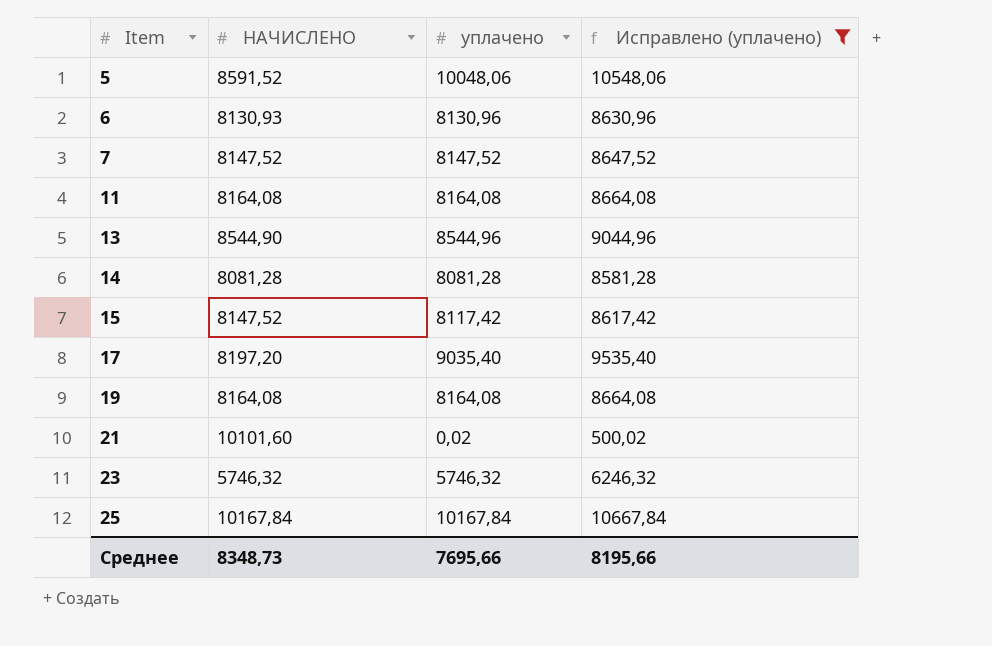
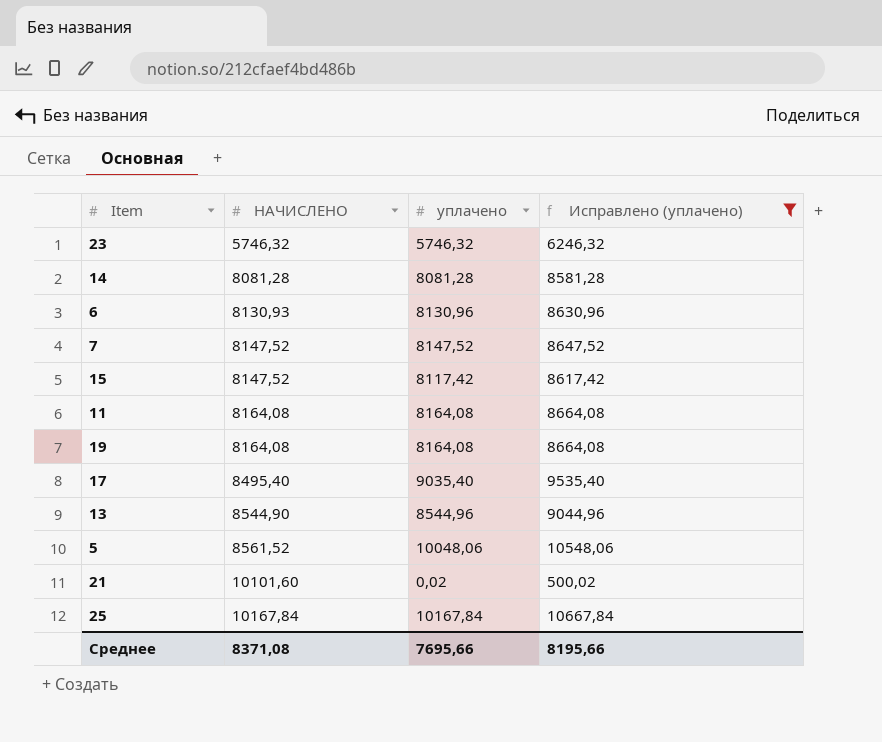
row order: Item ascending -> НАЧИСЛЕНО ascending
17 | НАЧИСЛЕНО: 8197,20 -> 8495,40
5 | НАЧИСЛЕНО: 8591,52 -> 8561,52
Среднее | НАЧИСЛЕНО: 8348,73 -> 8371,08

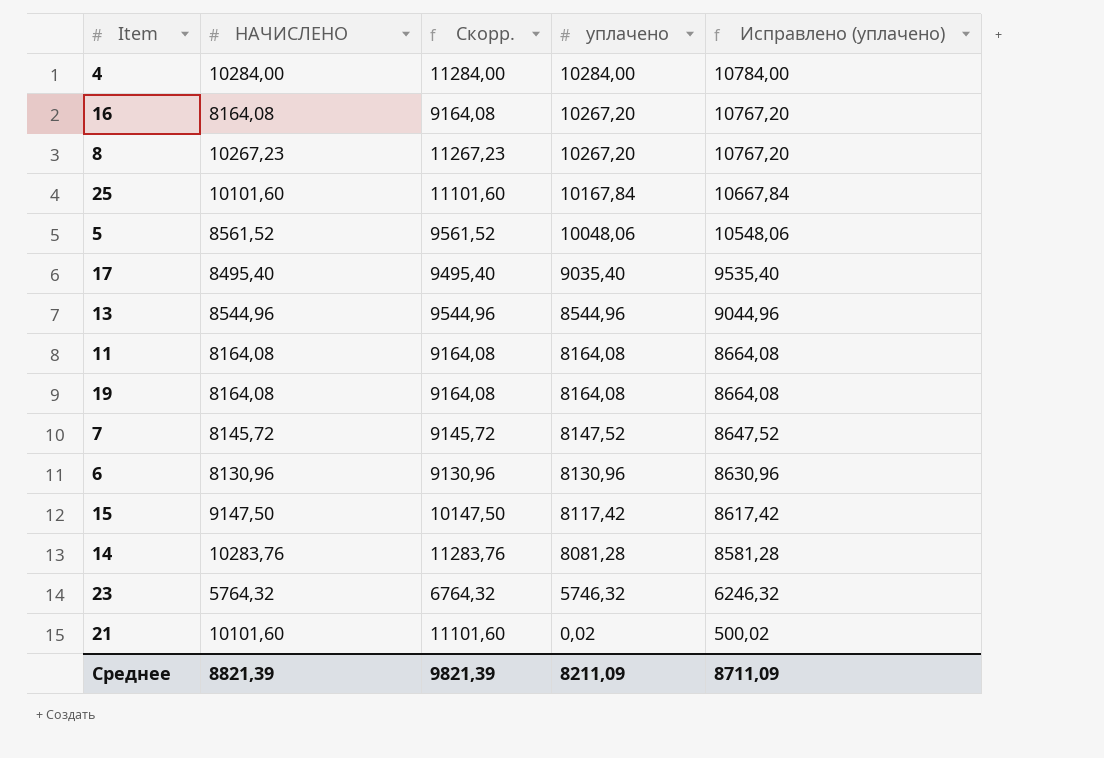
filter: Исправлено (уплачено) <= 10667,84 -> none
row order: НАЧИСЛЕНО ascending -> уплачено descending
column Скорр. | formula: none -> [НАЧИСЛЕНО] + 1000
25 | НАЧИСЛЕНО: 10167,84 -> 10101,60
13 | НАЧИСЛЕНО: 8544,90 -> 8544,96
7 | НАЧИСЛЕНО: 8147,52 -> 8145,72
6 | НАЧИСЛЕНО: 8130,93 -> 8130,96
15 | НАЧИСЛЕНО: 8147,52 -> 9147,50
14 | НАЧИСЛЕНО: 8081,28 -> 10283,76
23 | НАЧИСЛЕНО: 5746,32 -> 5764,32
Среднее | НАЧИСЛЕНО: 8371,08 -> 8821,39
Среднее | уплачено: 7695,66 -> 8211,09
Среднее | Исправлено (уплачено): 8195,66 -> 8711,09

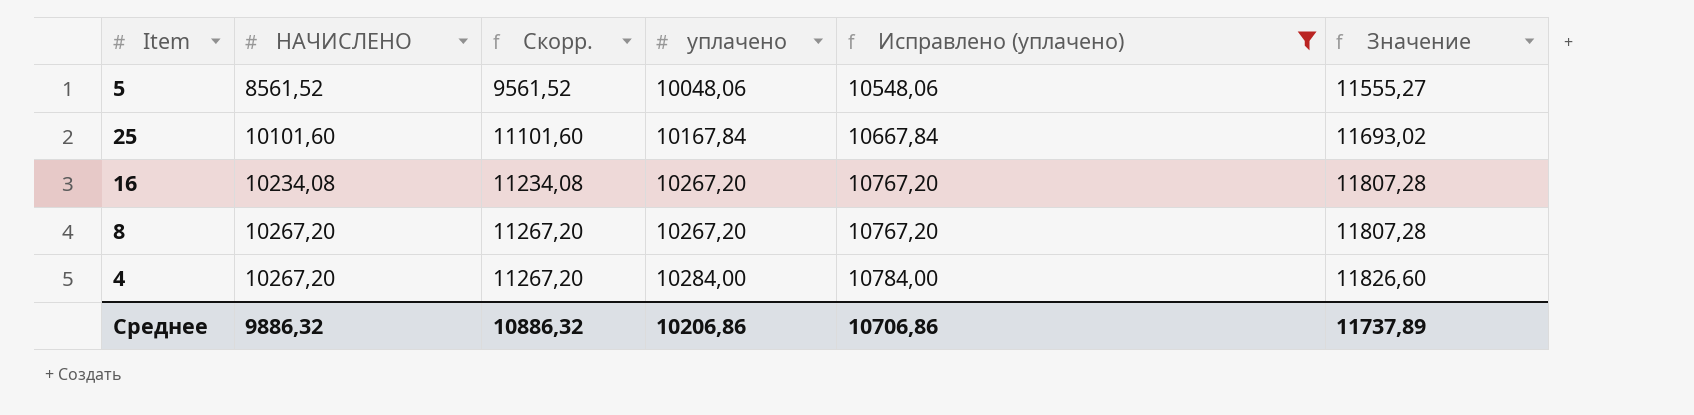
filter: none -> Исправлено (уплачено) >= 10548,06
row order: уплачено descending -> НАЧИСЛЕНО ascending
column Значение | formula: none -> [уплачено] * 1,15
16 | НАЧИСЛЕНО: 8164,08 -> 10234,08
16 | Скорр.: 9164,08 -> 11234,08
8 | НАЧИСЛЕНО: 10267,23 -> 10267,20
8 | Скорр.: 11267,23 -> 11267,20
4 | НАЧИСЛЕНО: 10284,00 -> 10267,20
4 | Скорр.: 11284,00 -> 11267,20
Среднее | НАЧИСЛЕНО: 8821,39 -> 9886,32
Среднее | Скорр.: 9821,39 -> 10886,32
Среднее | уплачено: 8211,09 -> 10206,86
Среднее | Исправлено (уплачено): 8711,09 -> 10706,86

